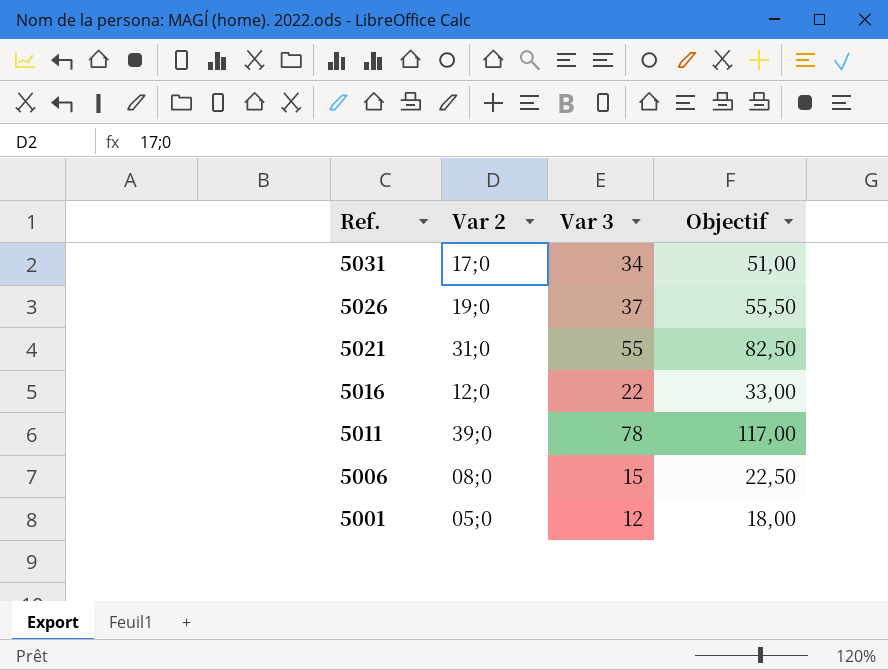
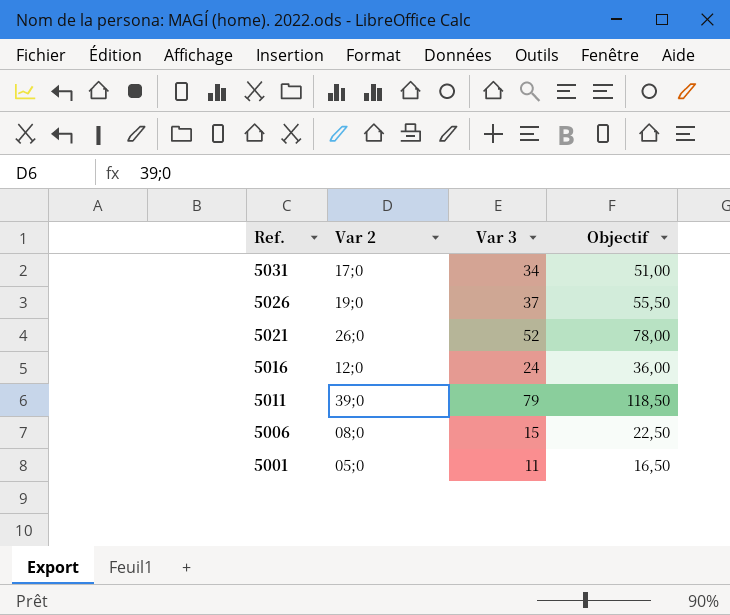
5021 | Var 2: 31;0 -> 26;0
5021 | Var 3: 55 -> 52
5021 | Objectif: 82,50 -> 78,00
5016 | Var 3: 22 -> 24
5016 | Objectif: 33,00 -> 36,00
5011 | Var 3: 78 -> 79
5011 | Objectif: 117,00 -> 118,50
5001 | Var 3: 12 -> 11
5001 | Objectif: 18,00 -> 16,50

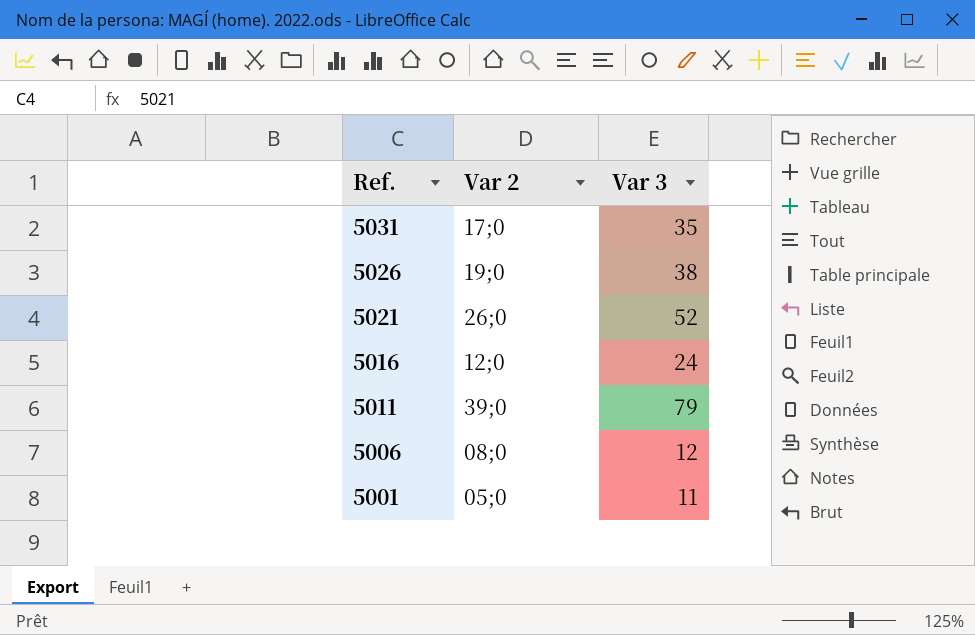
column Objectif | formula: [Var 3] * 1,5 -> none
5031 | Var 3: 34 -> 35
5026 | Var 3: 37 -> 38
5006 | Var 3: 15 -> 12

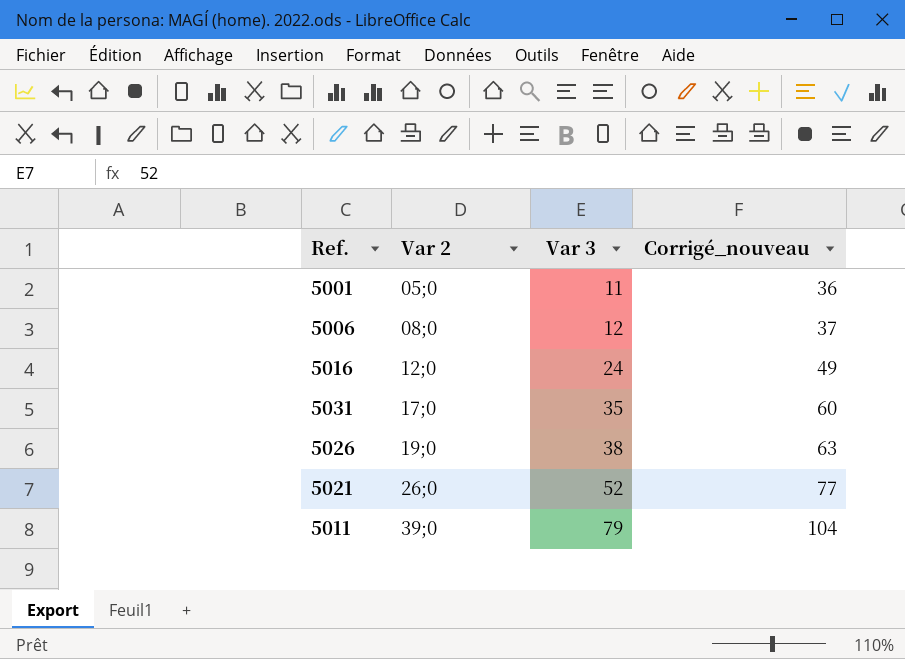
row order: Ref. descending -> Var 2 ascending
column Corrigé_nouveau | formula: none -> [Var 3] + 25

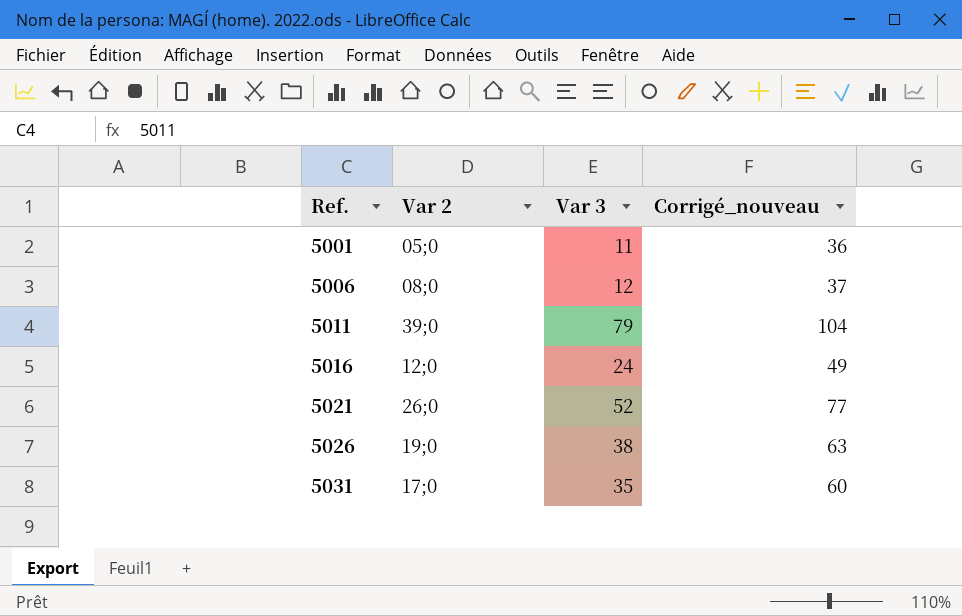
row order: Var 2 ascending -> Ref. ascending

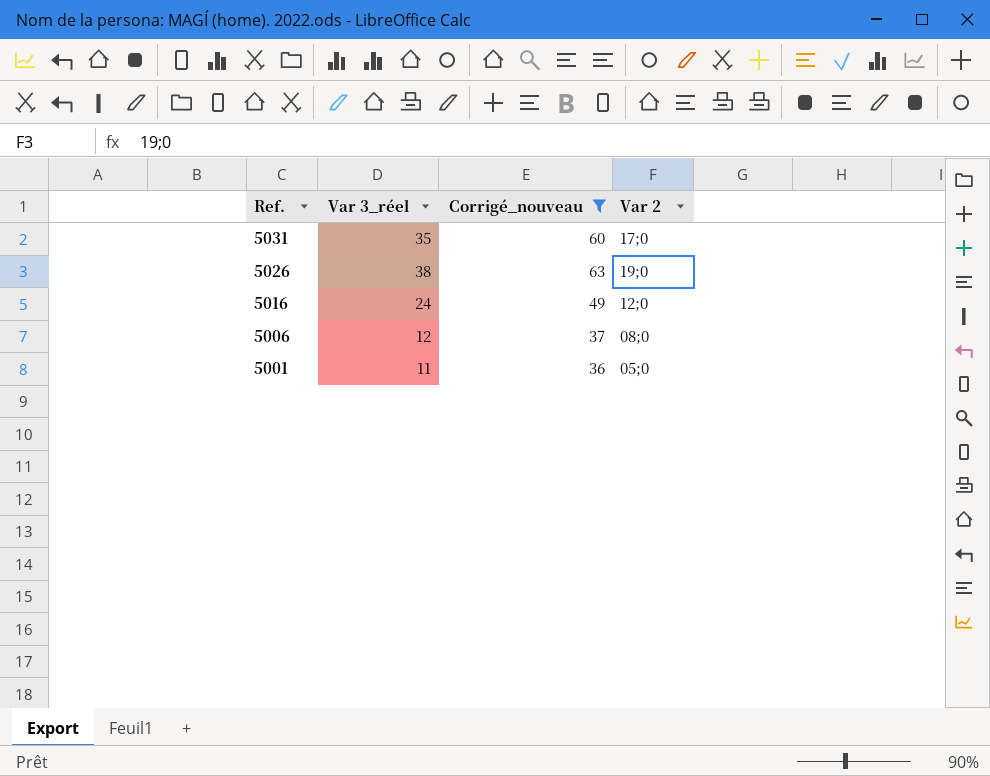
filter: none -> Corrigé_nouveau <= 63
row order: Ref. ascending -> Ref. descending
column name: Var 3 -> Var 3_réel
column Var 2 | position: 2 -> 4

